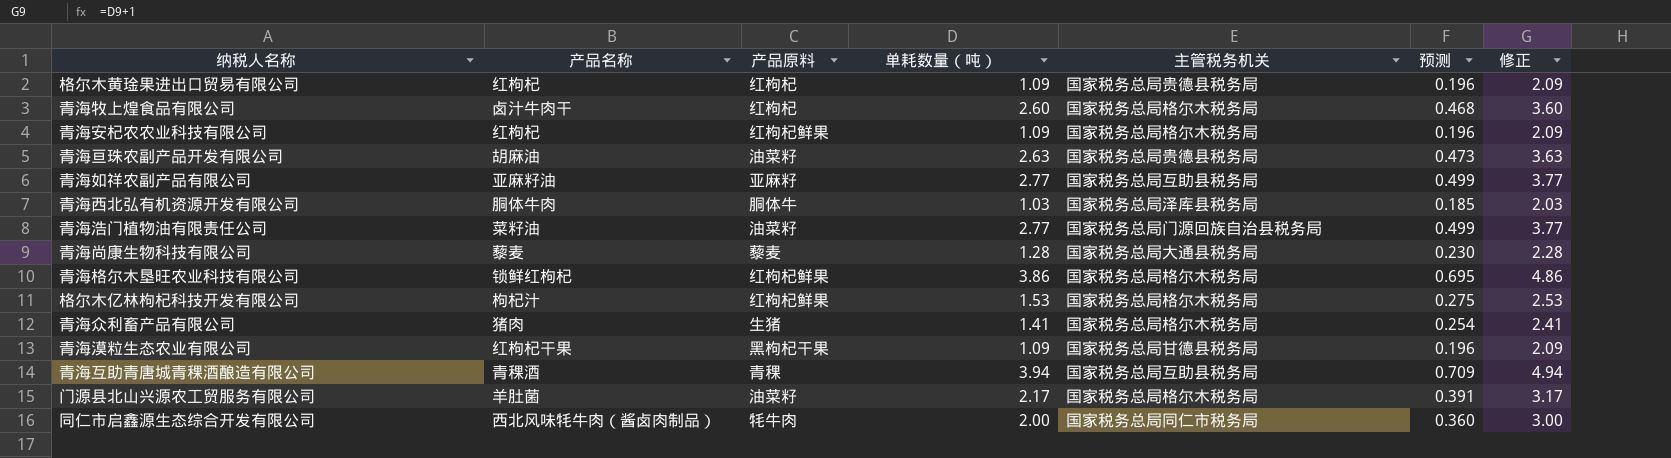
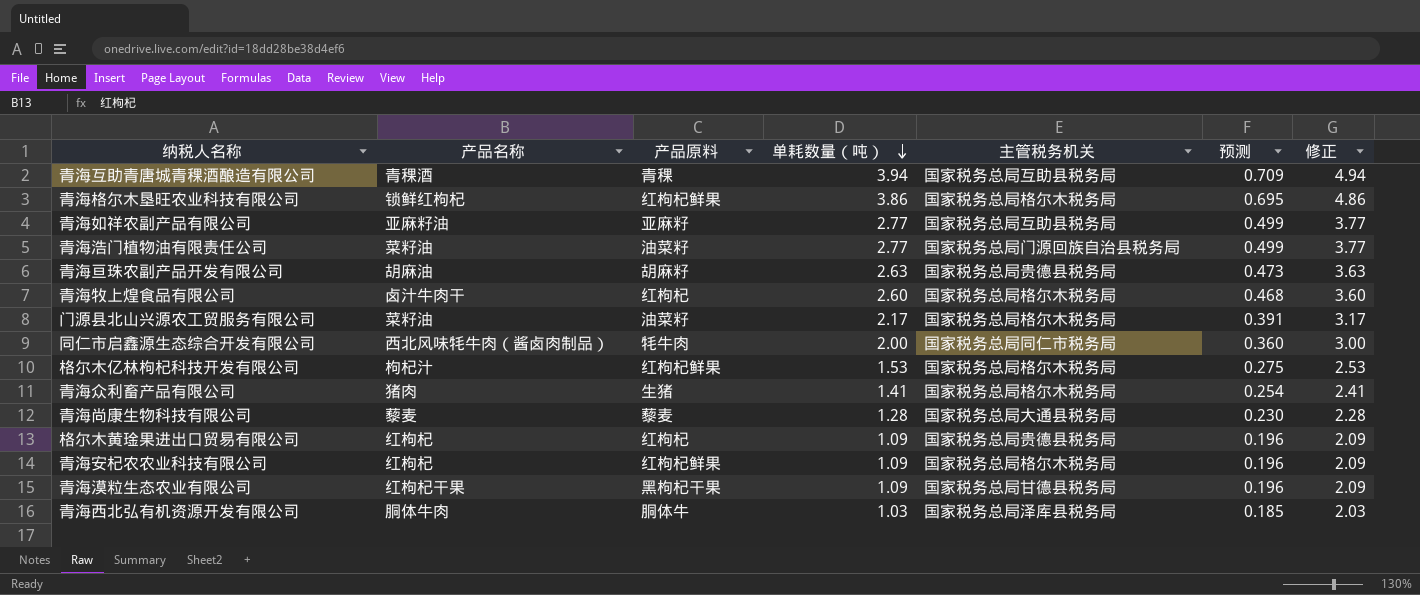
row order: none -> 单耗数量（吨） descending
青海亘珠农副产品开发有限公司 | 产品原料: 油菜籽 -> 胡麻籽
门源县北山兴源农工贸服务有限公司 | 产品名称: 羊肚菌 -> 菜籽油

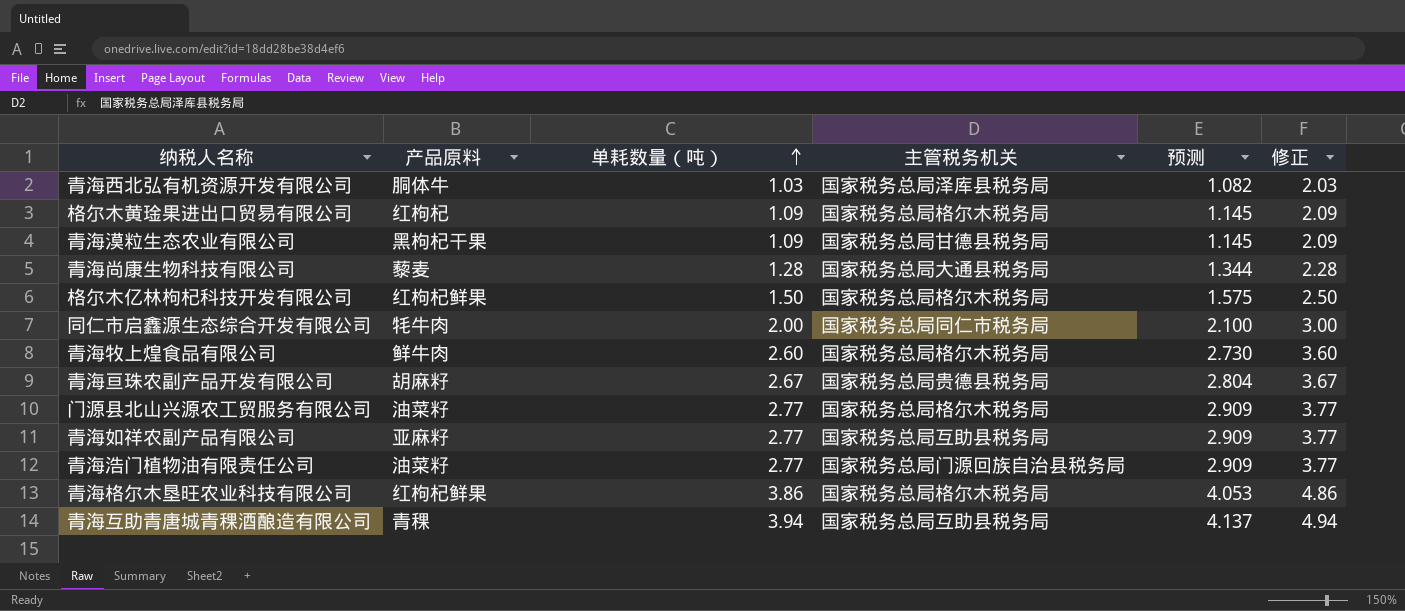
row order: 单耗数量（吨） descending -> 单耗数量（吨） ascending
column 产品名称 | position: 2 -> none
column 预测 | formula: [单耗数量（吨）] * 0.18 -> [单耗数量（吨）] * 1.05
row 青海众利畜产品有限公司: 猪肉 | 生猪 | 1.41 | 国家税务总局格尔木税务局 | 0.254 | 2.41 -> none
row 青海安杞农农业科技有限公司: 红枸杞 | 红枸杞鲜果 | 1.09 | 国家税务总局格尔木税务局 | 0.196 | 2.09 -> none
格尔木黄琻果进出口贸易有限公司 | 主管税务机关: 国家税务总局贵德县税务局 -> 国家税务总局格尔木税务局
格尔木亿林枸杞科技开发有限公司 | 单耗数量（吨）: 1.53 -> 1.50
格尔木亿林枸杞科技开发有限公司 | 修正: 2.53 -> 2.50
青海牧上煌食品有限公司 | 产品原料: 红枸杞 -> 鲜牛肉
青海亘珠农副产品开发有限公司 | 单耗数量（吨）: 2.63 -> 2.67
青海亘珠农副产品开发有限公司 | 修正: 3.63 -> 3.67
门源县北山兴源农工贸服务有限公司 | 单耗数量（吨）: 2.17 -> 2.77
门源县北山兴源农工贸服务有限公司 | 修正: 3.17 -> 3.77

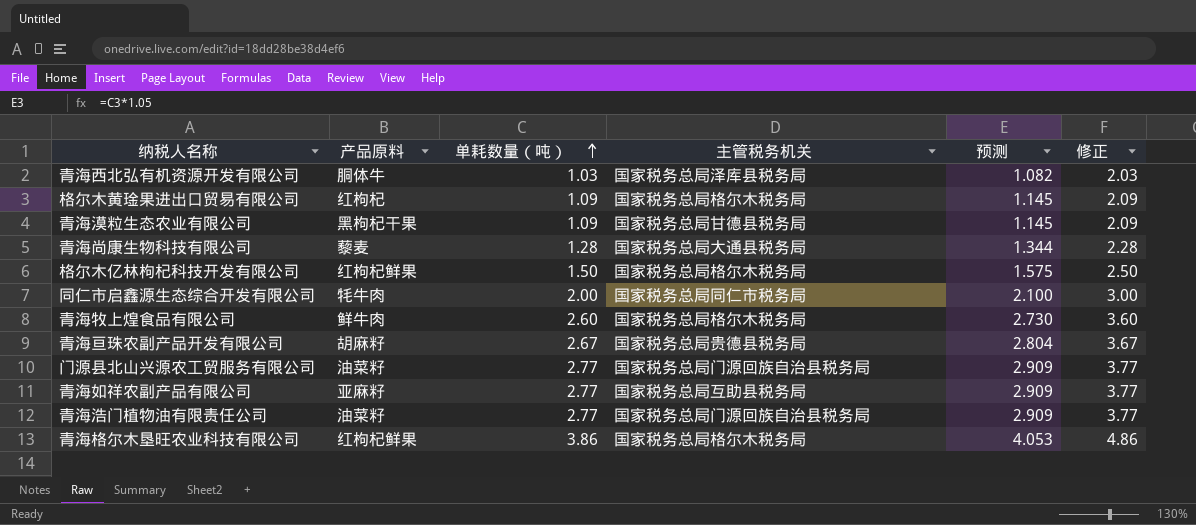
row 青海互助青唐城青稞酒酿造有限公司: 青稞 | 3.94 | 国家税务总局互助县税务局 | 4.137 | 4.94 -> none
门源县北山兴源农工贸服务有限公司 | 主管税务机关: 国家税务总局格尔木税务局 -> 国家税务总局门源回族自治县税务局

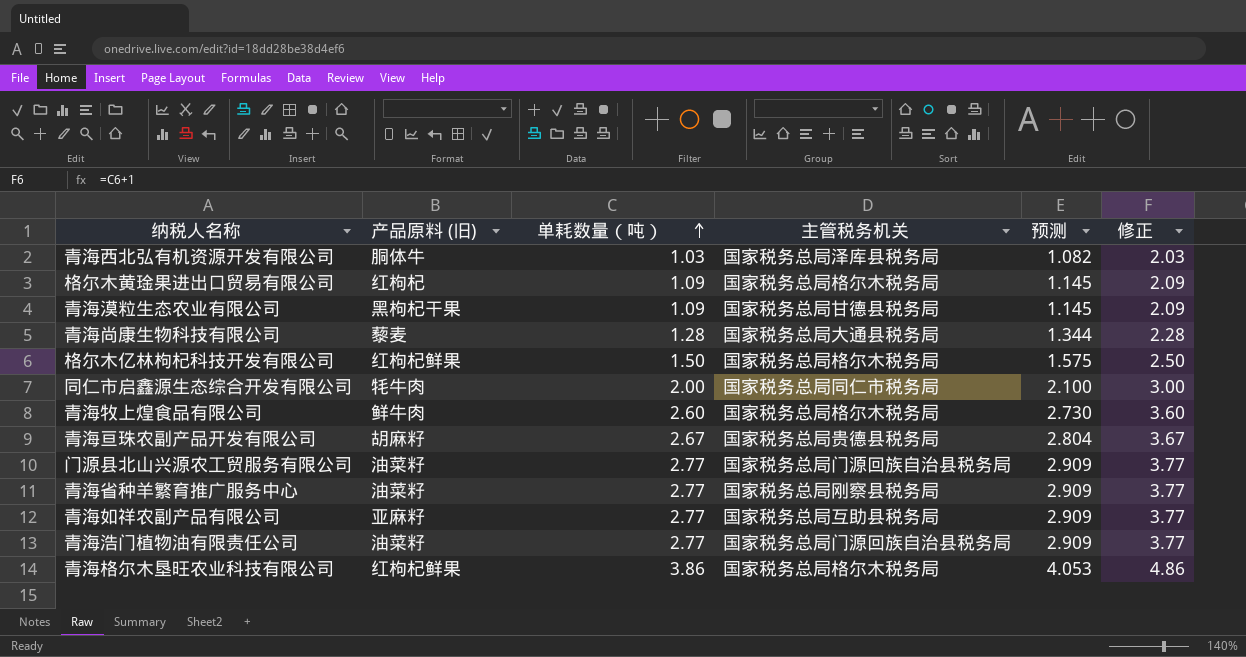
column name: 产品原料 -> 产品原料 (旧)
row 青海省种羊繁育推广服务中心: none -> 油菜籽 | 2.77 | 国家税务总局刚察县税务局 | 2.909 | 3.77

